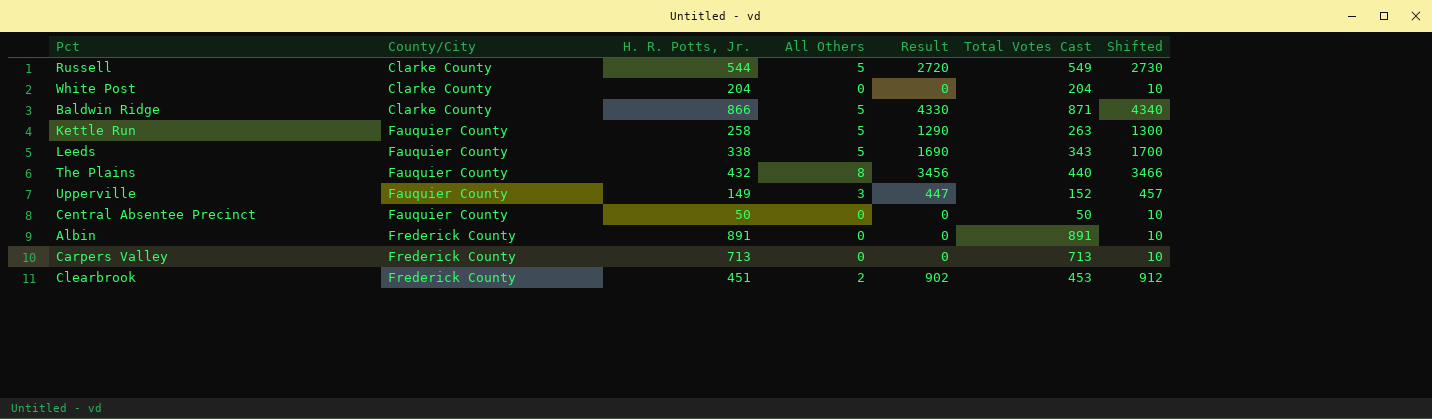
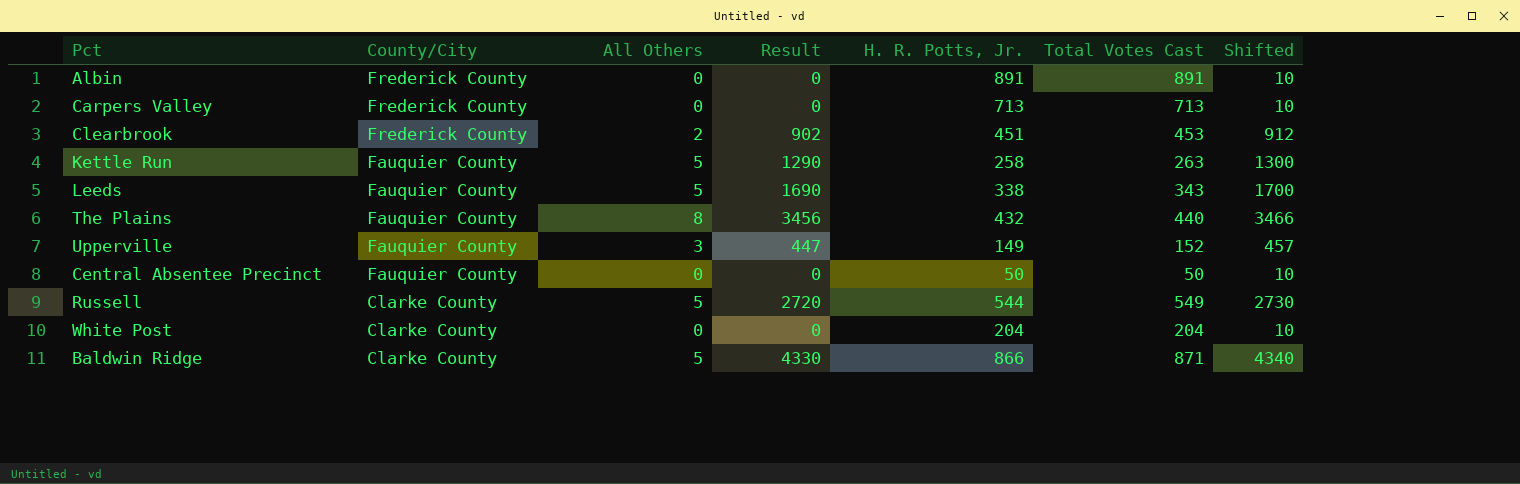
row order: County/City ascending -> County/City descending
column H. R. Potts, Jr. | position: 3 -> 5

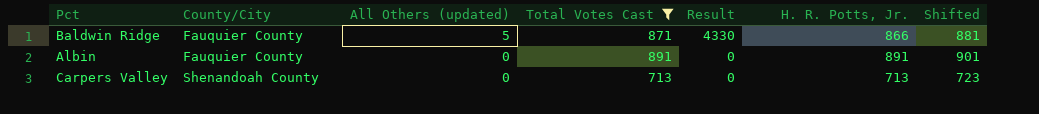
filter: none -> Total Votes Cast >= 713
row order: County/City descending -> County/City ascending
column name: All Others -> All Others (updated)
column Total Votes Cast | position: 6 -> 4
column Shifted | formula: [Result] + 10 -> [Total Votes Cast] + 10
Baldwin Ridge | County/City: Clarke County -> Fauquier County
Albin | County/City: Frederick County -> Fauquier County
Carpers Valley | County/City: Frederick County -> Shenandoah County

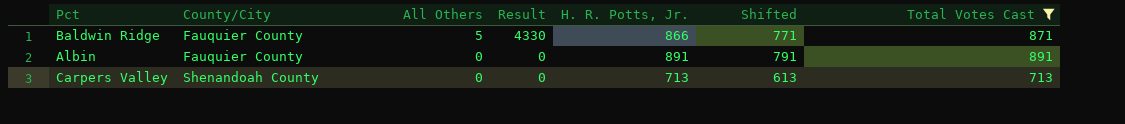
column name: All Others (updated) -> All Others
column Shifted | formula: [Total Votes Cast] + 10 -> [Total Votes Cast] - 100
column Total Votes Cast | position: 4 -> 7

